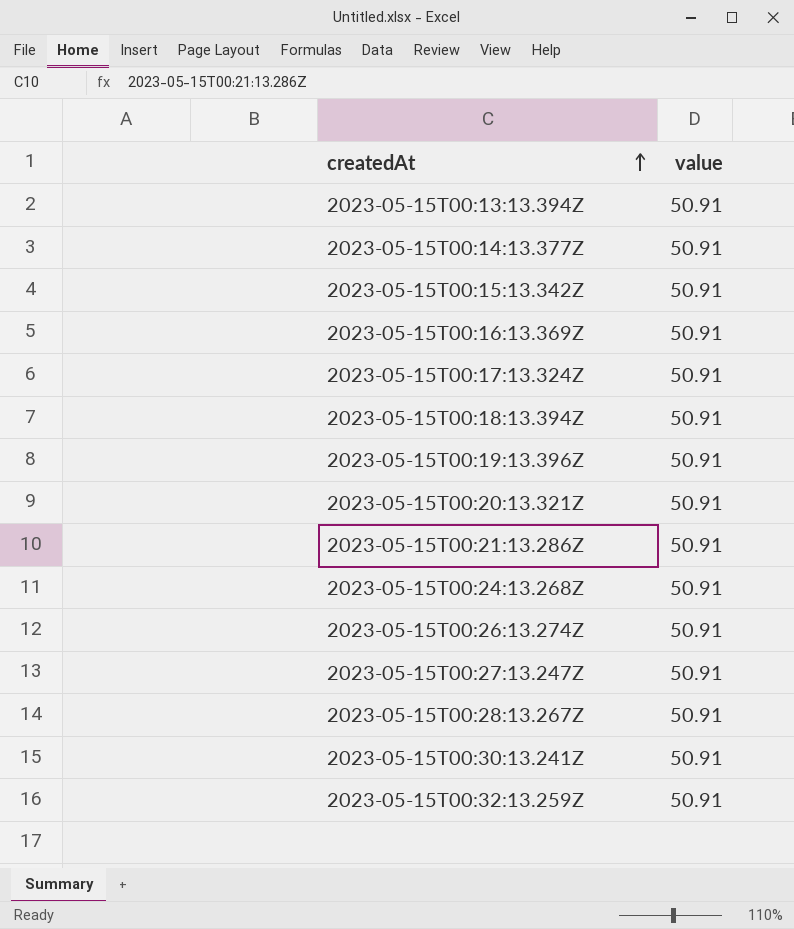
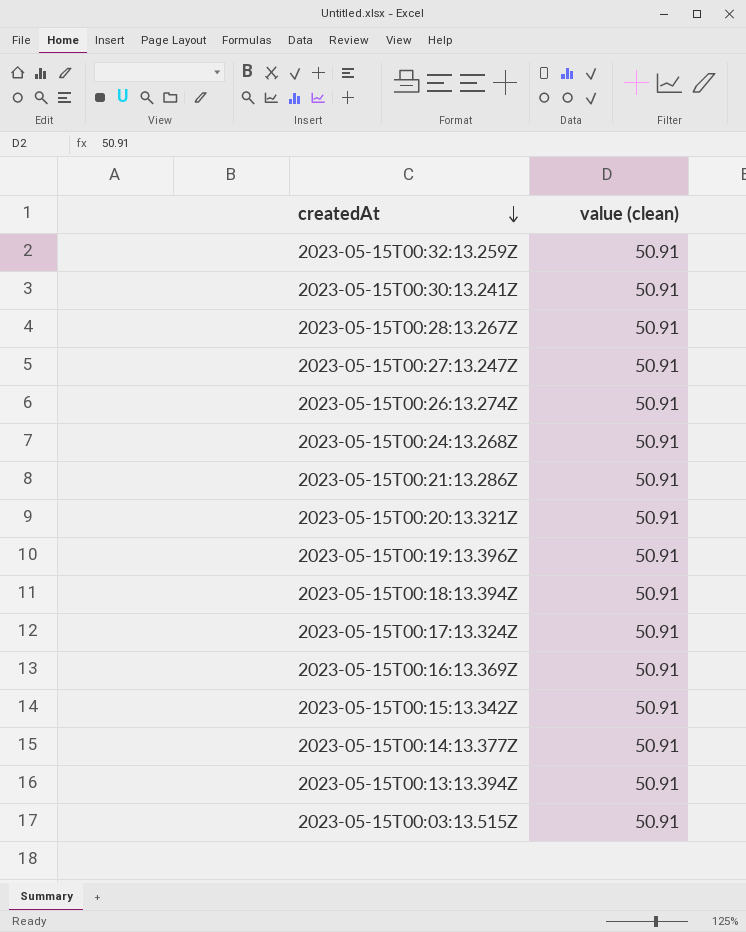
row order: createdAt ascending -> createdAt descending
column name: value -> value (clean)
row 2023-05-15T00:03:13.515Z: none -> 50.91

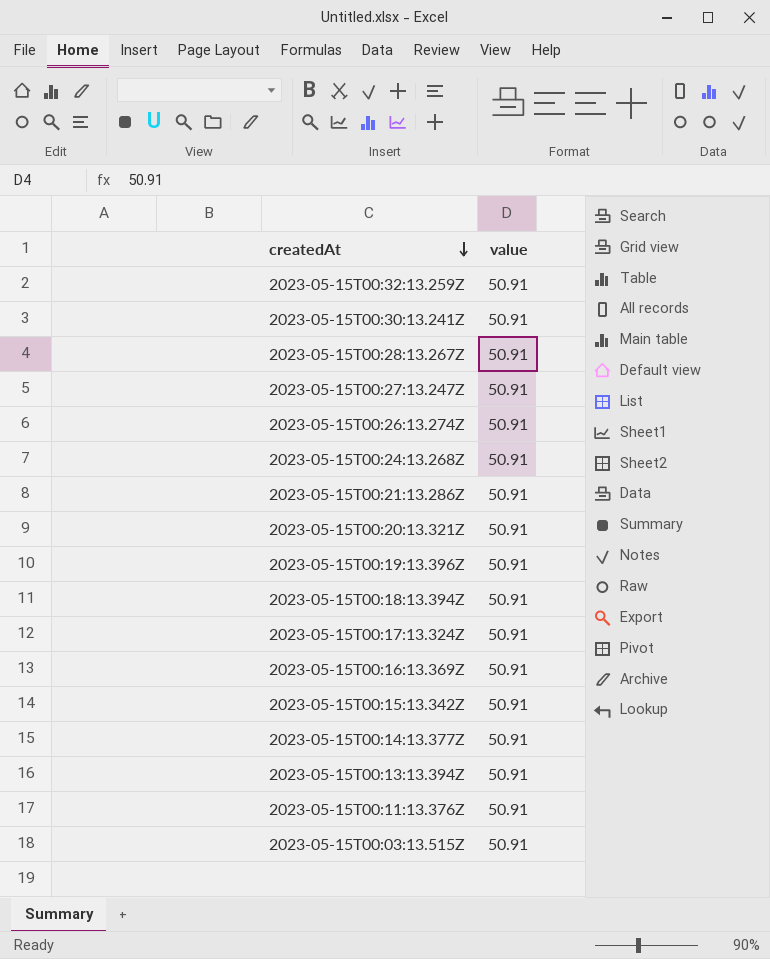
column name: value (clean) -> value
row 2023-05-15T00:11:13.376Z: none -> 50.91

